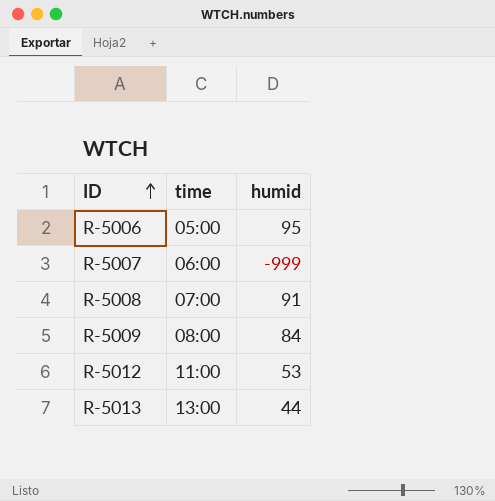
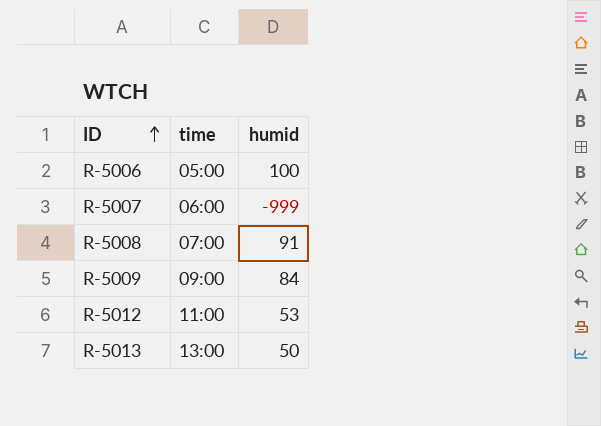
R-5006 | humid: 95 -> 100
R-5009 | time: 08:00 -> 09:00
R-5013 | humid: 44 -> 50

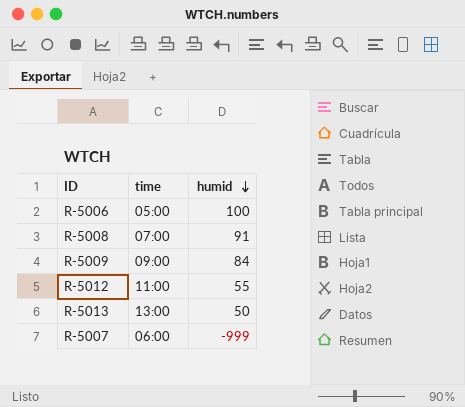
row order: ID ascending -> humid descending
R-5012 | humid: 53 -> 55

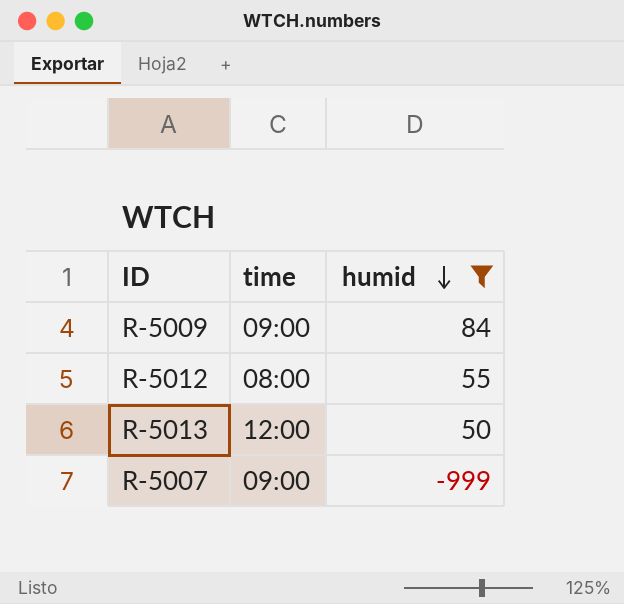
filter: none -> humid <= 84
R-5012 | time: 11:00 -> 08:00
R-5013 | time: 13:00 -> 12:00
R-5007 | time: 06:00 -> 09:00

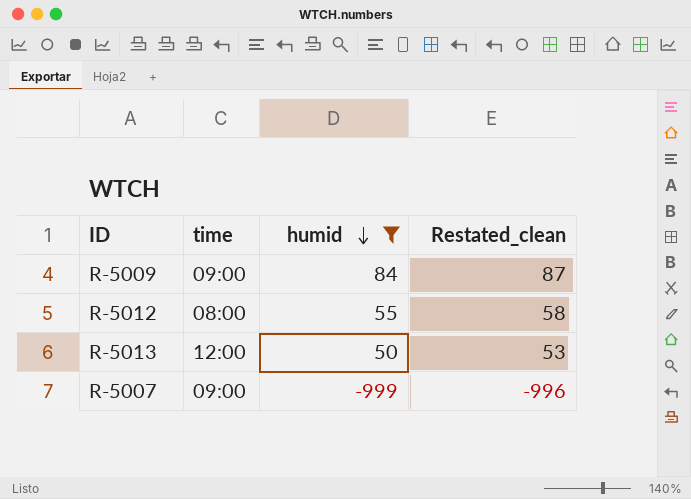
column Restated_clean | formula: none -> [humid] + 3

